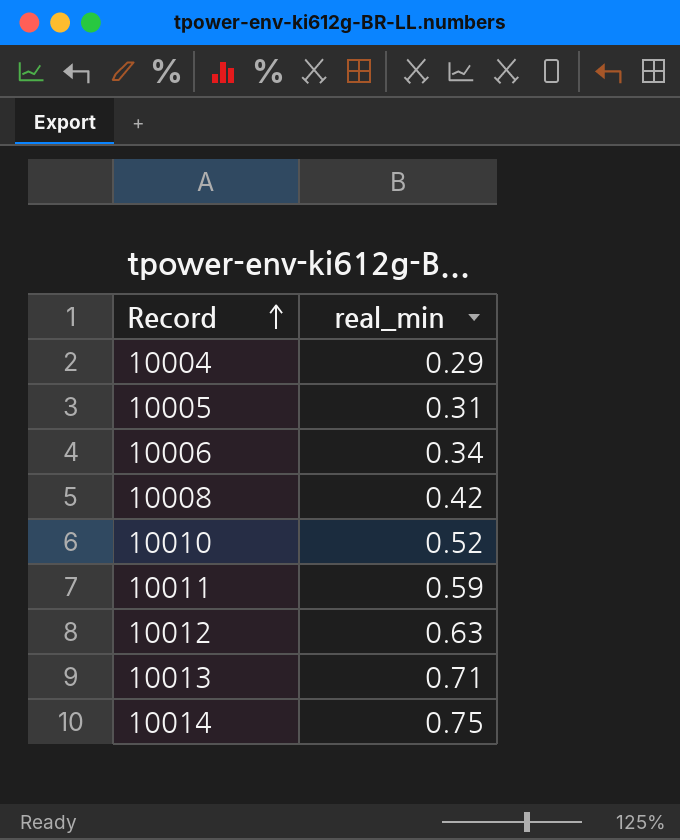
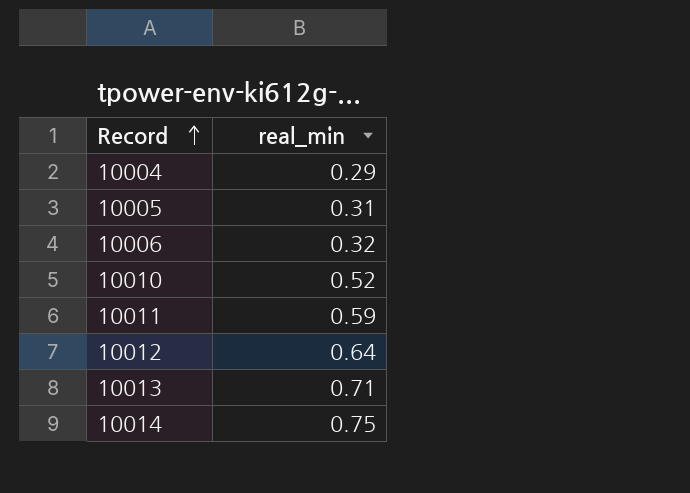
row 10008: 0.42 -> none
10006 | real_min: 0.34 -> 0.32
10012 | real_min: 0.63 -> 0.64

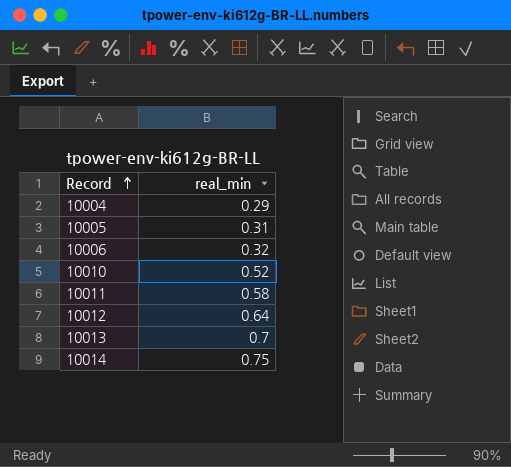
10011 | real_min: 0.59 -> 0.58
10013 | real_min: 0.71 -> 0.7

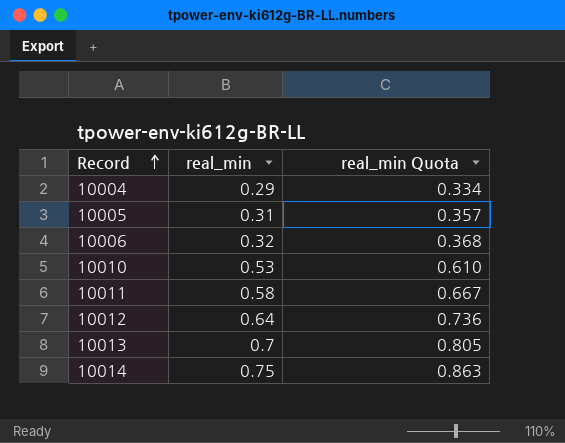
column real_min Quota | formula: none -> [real_min] * 1.15
10010 | real_min: 0.52 -> 0.53

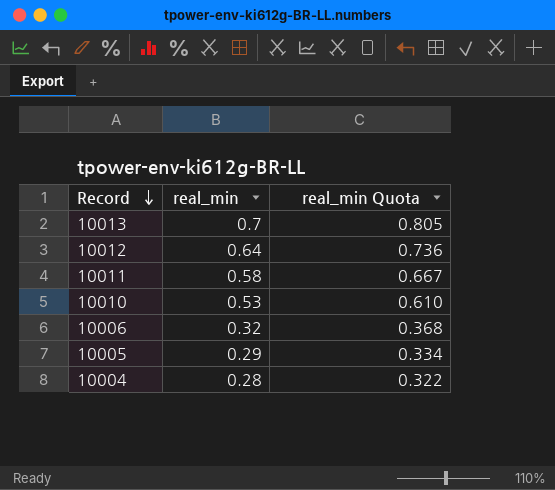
row order: Record ascending -> Record descending
row 10014: 0.75 | 0.863 -> none
10005 | real_min: 0.31 -> 0.29
10005 | real_min Quota: 0.357 -> 0.334
10004 | real_min: 0.29 -> 0.28
10004 | real_min Quota: 0.334 -> 0.322

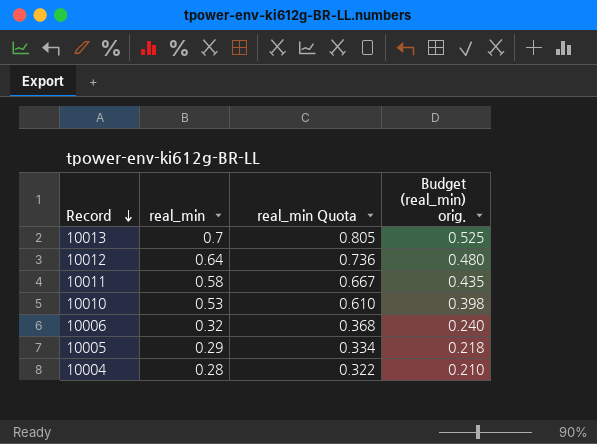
column Budget (real_min) orig. | formula: none -> [real_min] * 0.75

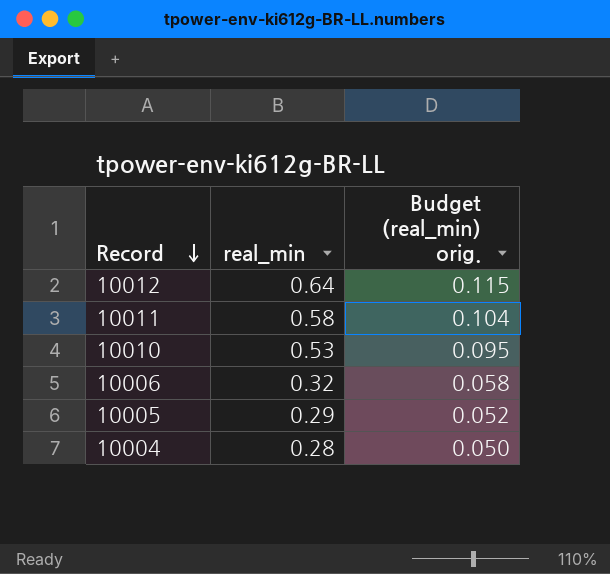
column real_min Quota | formula: [real_min] * 1.15 -> none
column Budget (real_min) orig. | formula: [real_min] * 0.75 -> [real_min] * 0.18
row 10013: 0.7 | 0.805 | 0.525 -> none

